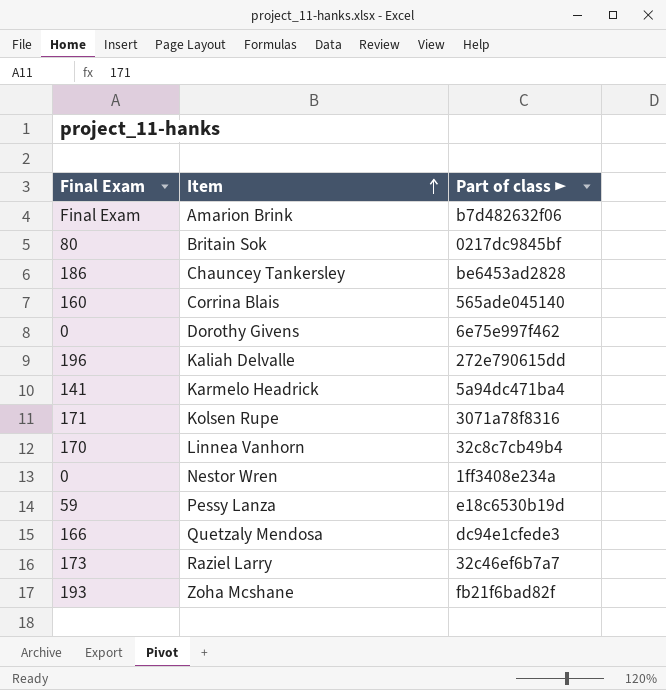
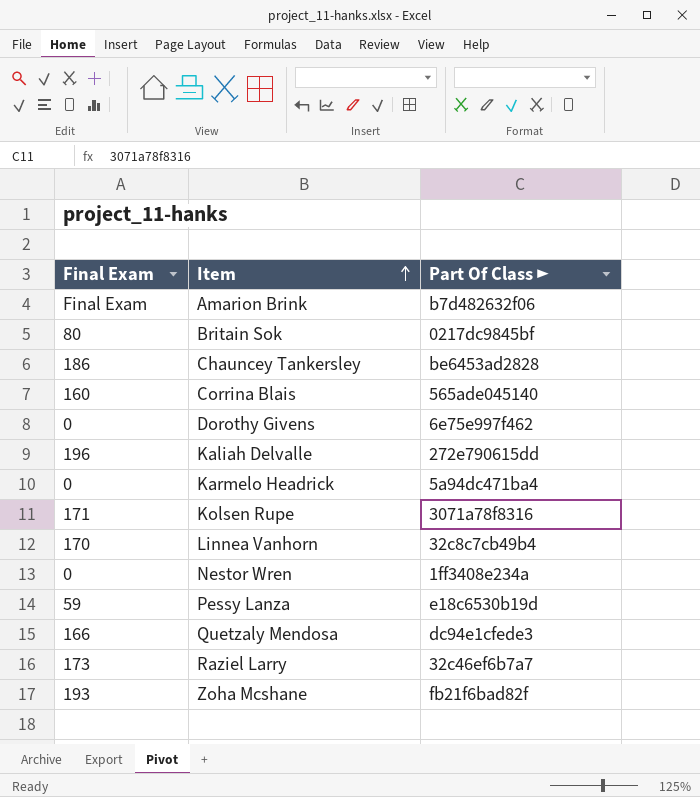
column name: Part of class ► -> Part Of Class ►
Karmelo Headrick | Final Exam: 141 -> 0

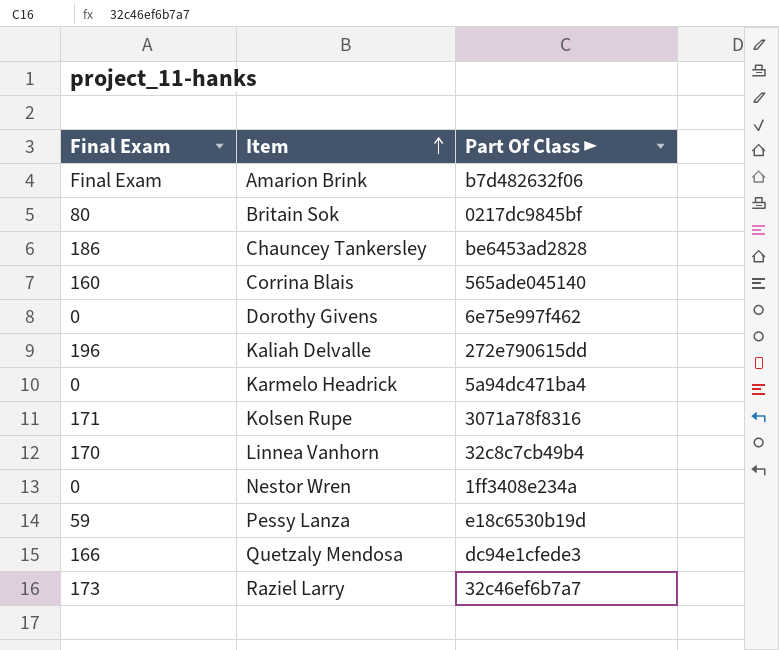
row Zoha Mcshane: 193 | fb21f6bad82f -> none

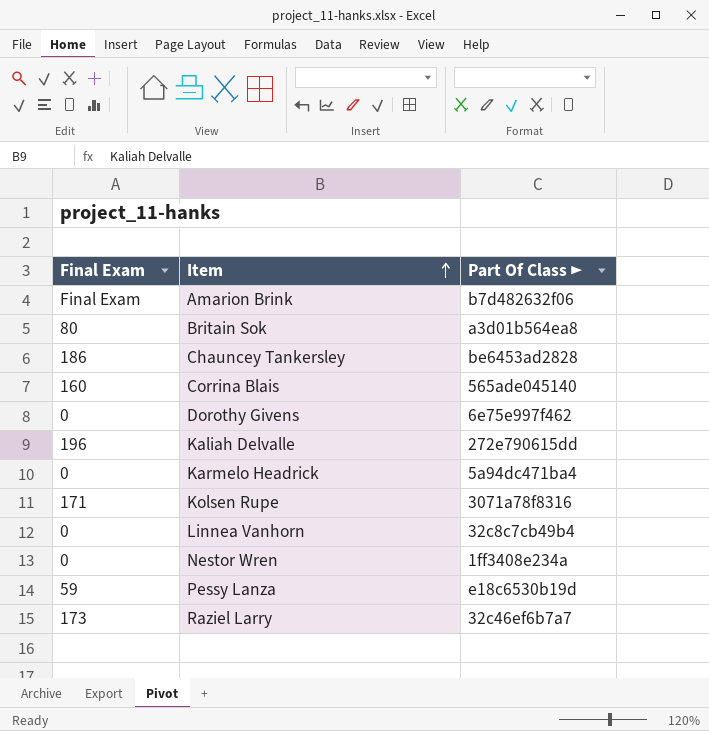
row Quetzaly Mendosa: 166 | dc94e1cfede3 -> none
Britain Sok | Part Of Class ►: 0217dc9845bf -> a3d01b564ea8
Linnea Vanhorn | Final Exam: 170 -> 0

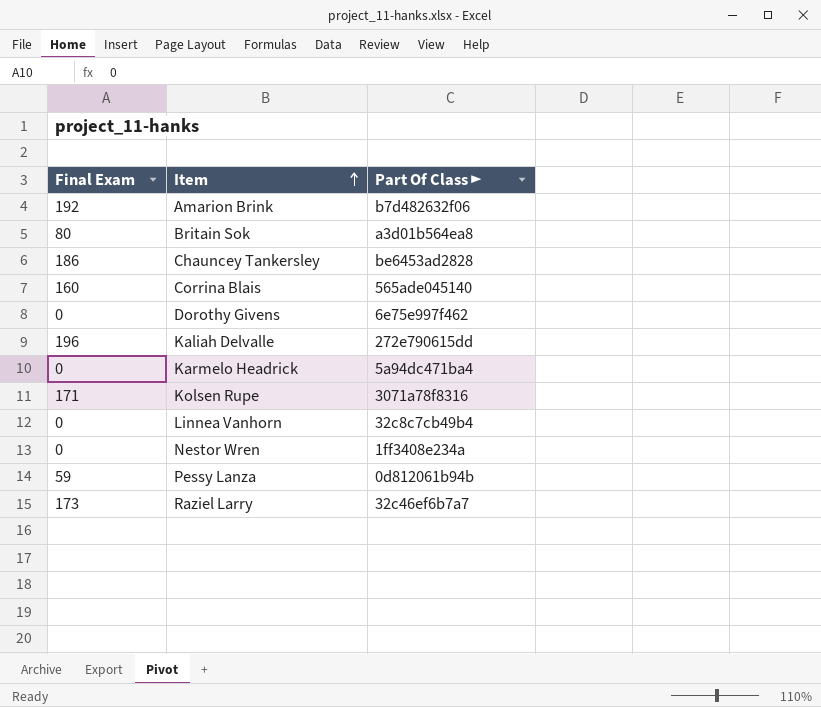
Amarion Brink | Final Exam: Final Exam -> 192
Pessy Lanza | Part Of Class ►: e18c6530b19d -> 0d812061b94b

